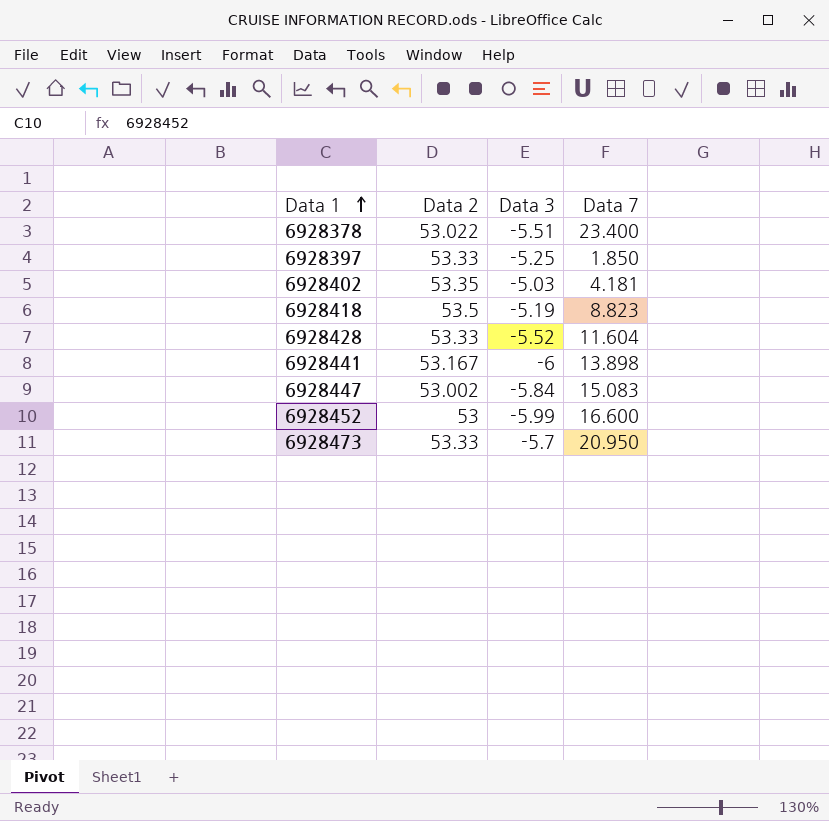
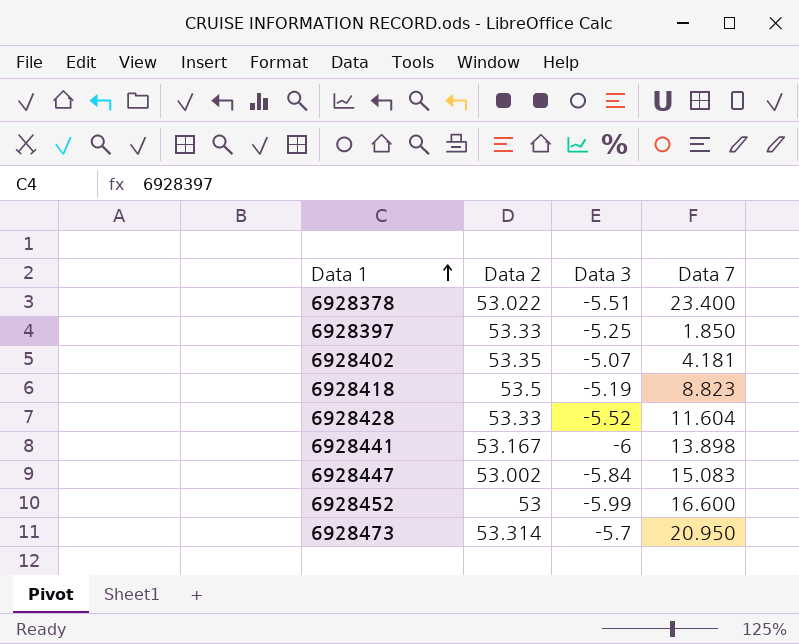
6928402 | Data 3: -5.03 -> -5.07
6928473 | Data 2: 53.33 -> 53.314

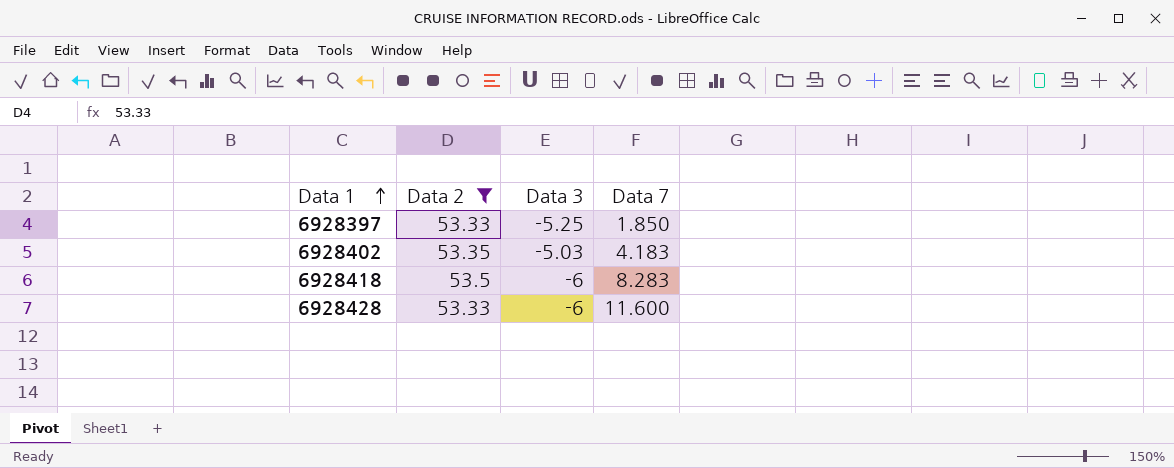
filter: none -> Data 2 >= 53.33
6928402 | Data 3: -5.07 -> -5.03
6928402 | Data 7: 4.181 -> 4.183
6928418 | Data 3: -5.19 -> -6
6928418 | Data 7: 8.823 -> 8.283
6928428 | Data 3: -5.52 -> -6
6928428 | Data 7: 11.604 -> 11.600

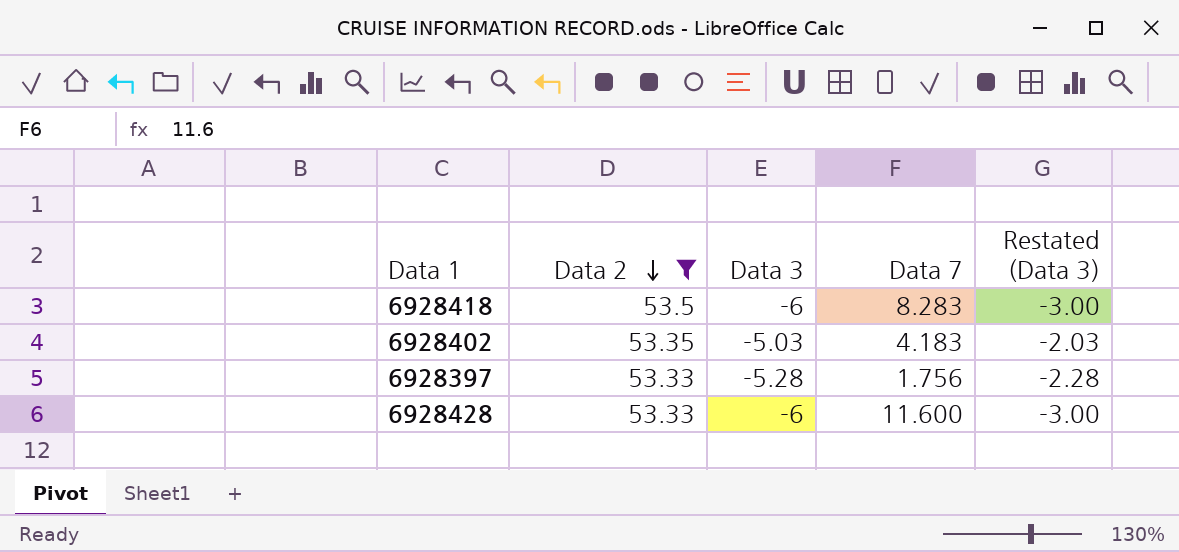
row order: Data 1 ascending -> Data 2 descending
column Restated (Data 3) | formula: none -> [Data 3] + 3
6928397 | Data 3: -5.25 -> -5.28
6928397 | Data 7: 1.850 -> 1.756

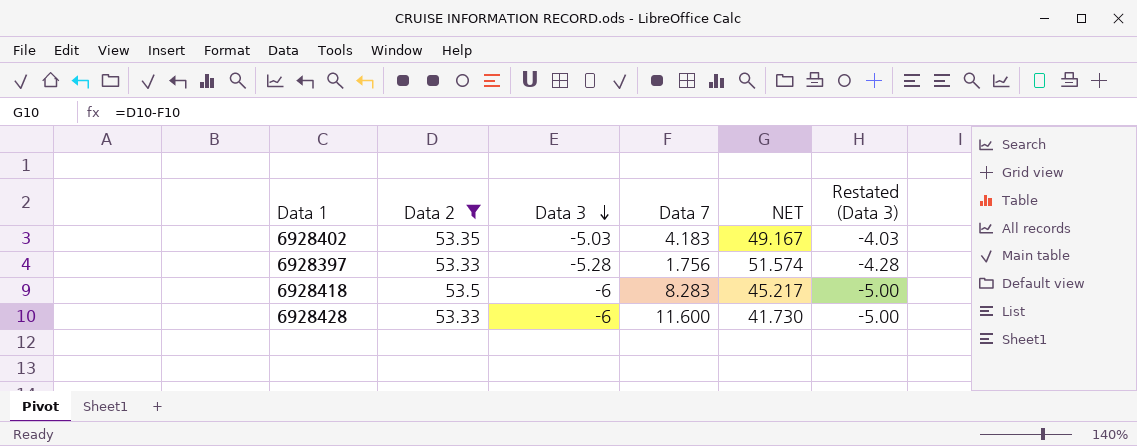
row order: Data 2 descending -> Data 3 descending
column NET | formula: none -> [Data 2] - [Data 7]
column Restated (Data 3) | formula: [Data 3] + 3 -> [Data 3] + 1

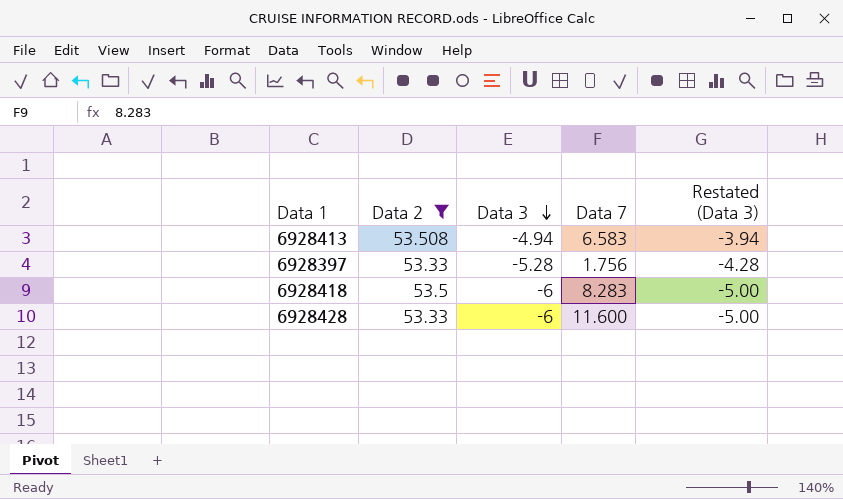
column NET | formula: [Data 2] - [Data 7] -> none
row 6928402: 53.35 | -5.03 | 4.183 | 49.167 | -4.03 -> none
row 6928413: none -> 53.508 | -4.94 | 6.583 | -3.94

